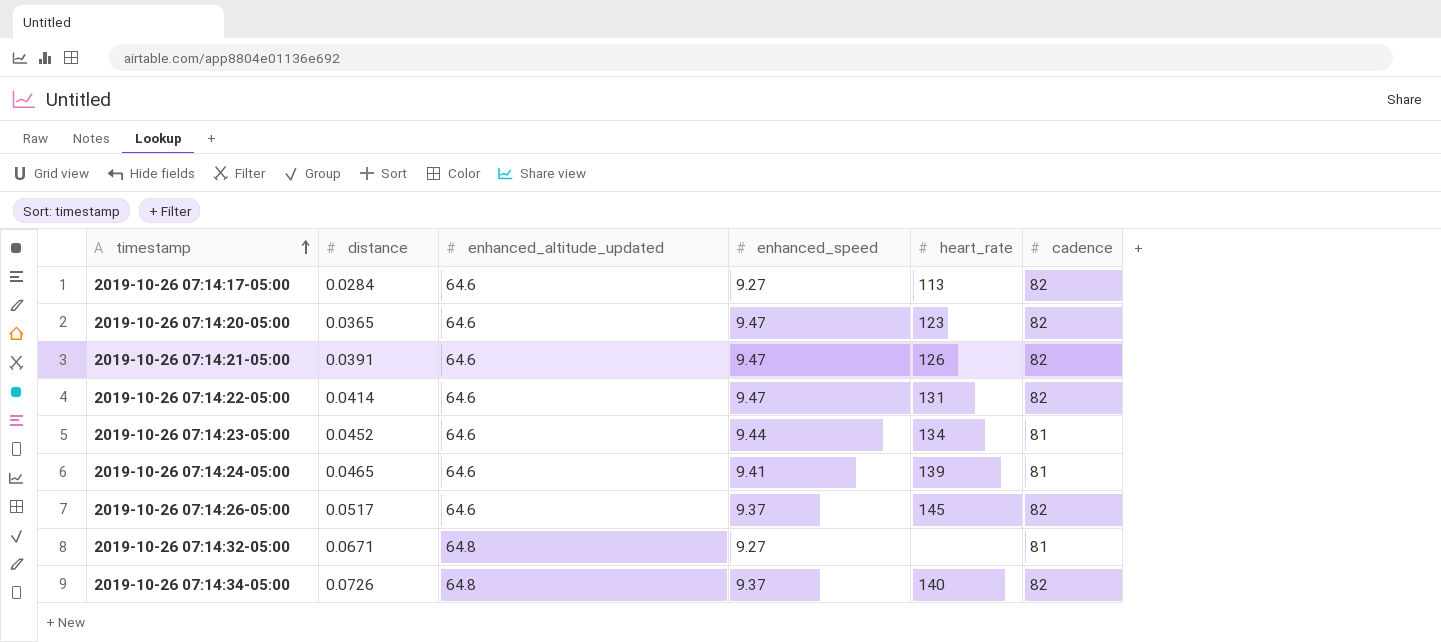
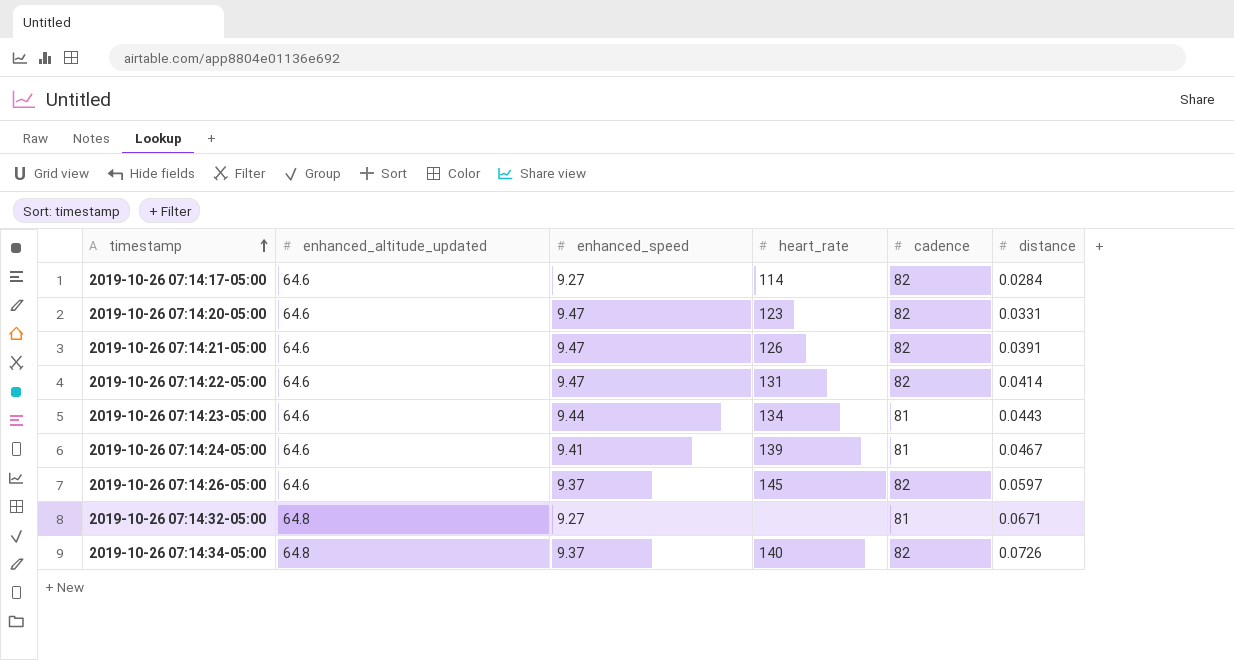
column distance | position: 2 -> 6
2019-10-26 07:14:17-05:00 | heart_rate: 113 -> 114
2019-10-26 07:14:20-05:00 | distance: 0.0365 -> 0.0331
2019-10-26 07:14:23-05:00 | distance: 0.0452 -> 0.0443
2019-10-26 07:14:24-05:00 | distance: 0.0465 -> 0.0467
2019-10-26 07:14:26-05:00 | distance: 0.0517 -> 0.0597

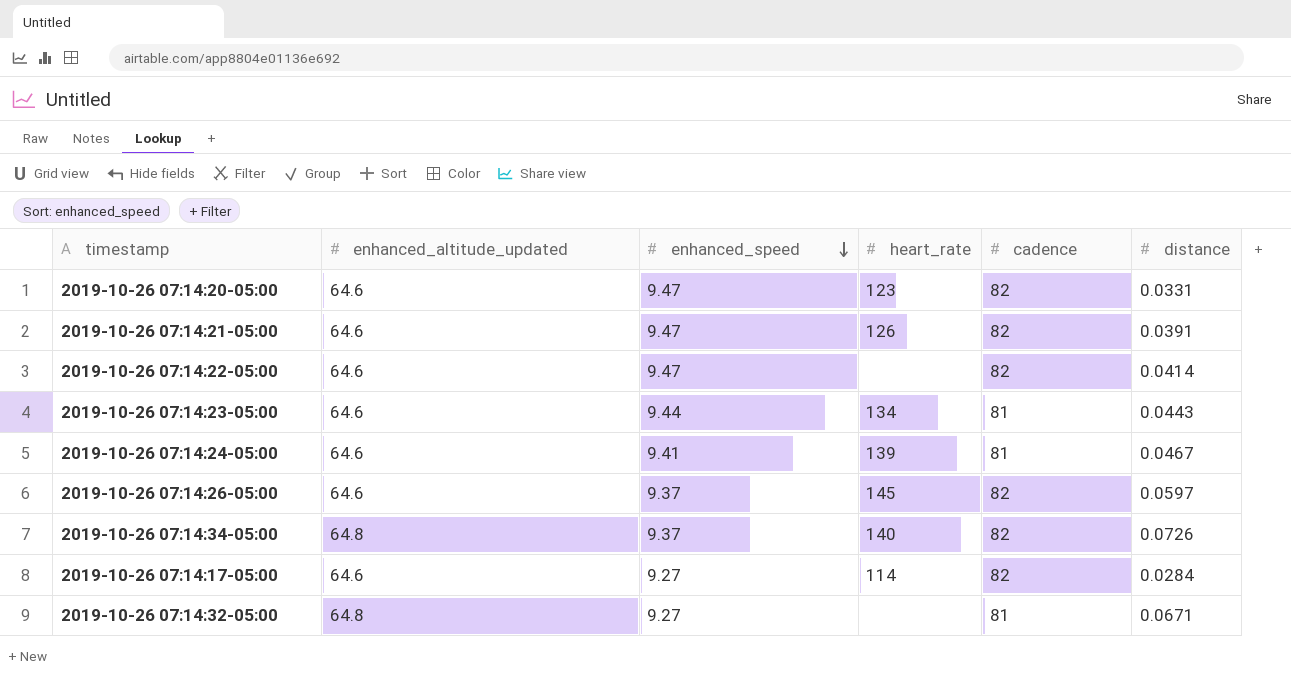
row order: timestamp ascending -> enhanced_speed descending
2019-10-26 07:14:22-05:00 | heart_rate: 131 -> none

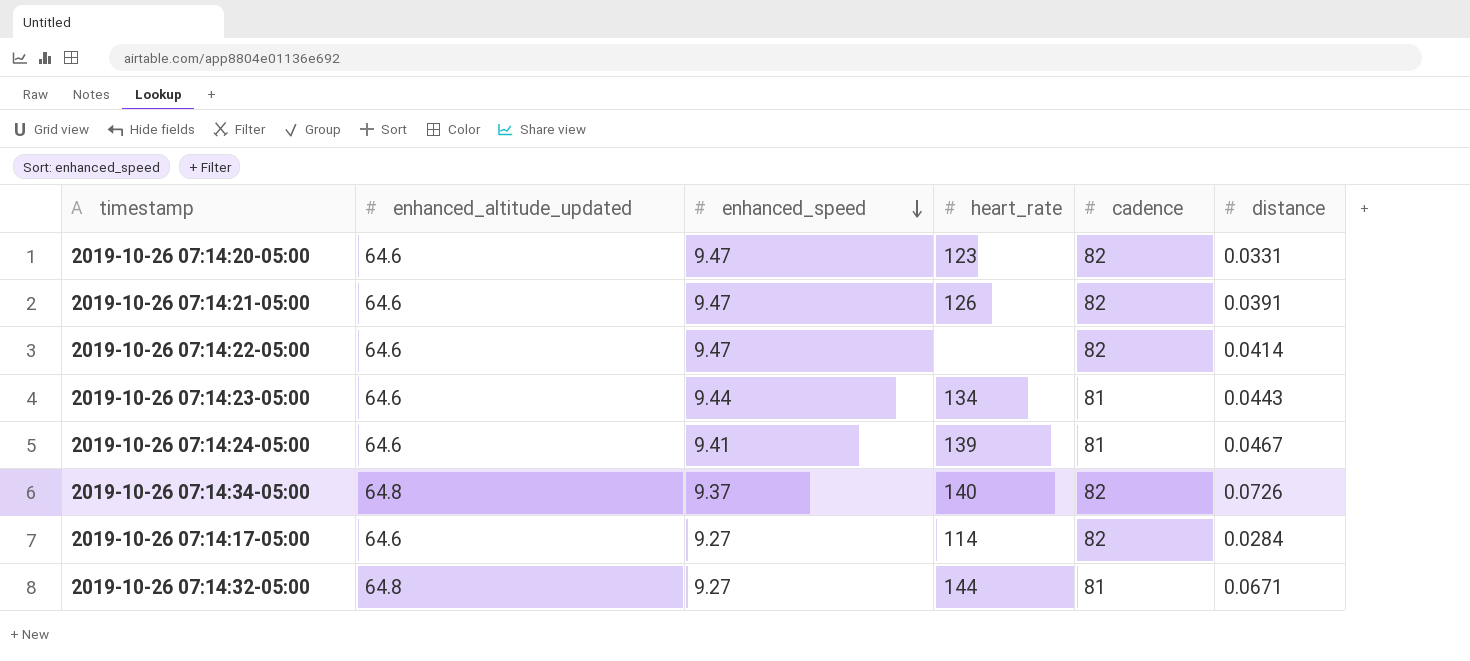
row 2019-10-26 07:14:26-05:00: 64.6 | 9.37 | 145 | 82 | 0.0597 -> none
2019-10-26 07:14:32-05:00 | heart_rate: none -> 144

